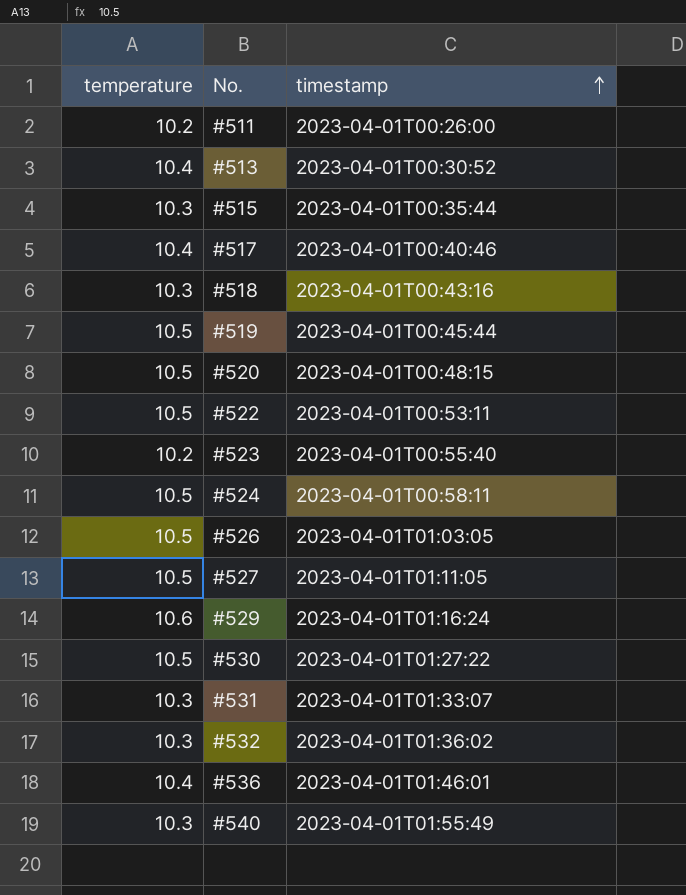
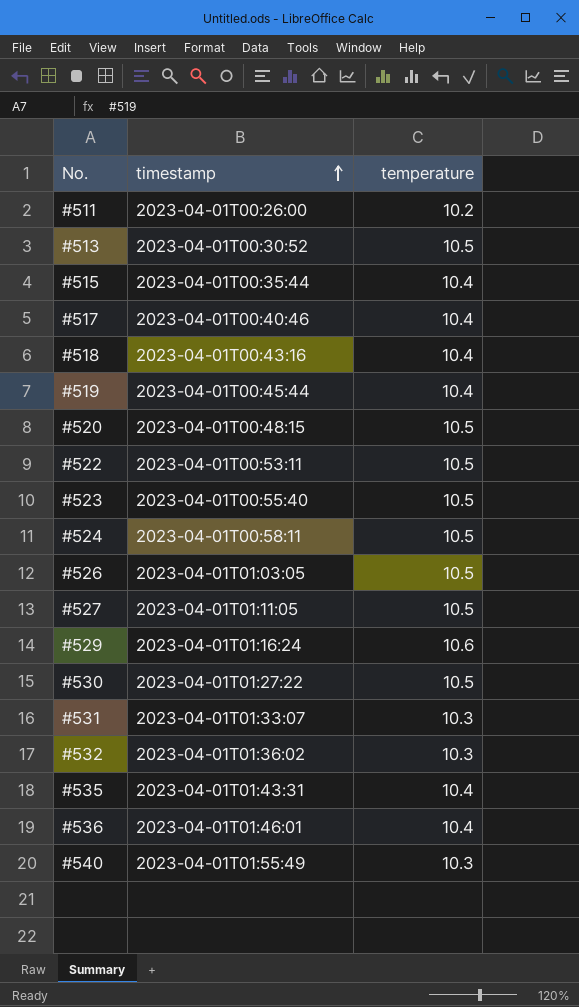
column temperature | position: 1 -> 3
#513 | temperature: 10.4 -> 10.5
#515 | temperature: 10.3 -> 10.4
#518 | temperature: 10.3 -> 10.4
#519 | temperature: 10.5 -> 10.4
#523 | temperature: 10.2 -> 10.5
row #535: none -> 2023-04-01T01:43:31 | 10.4

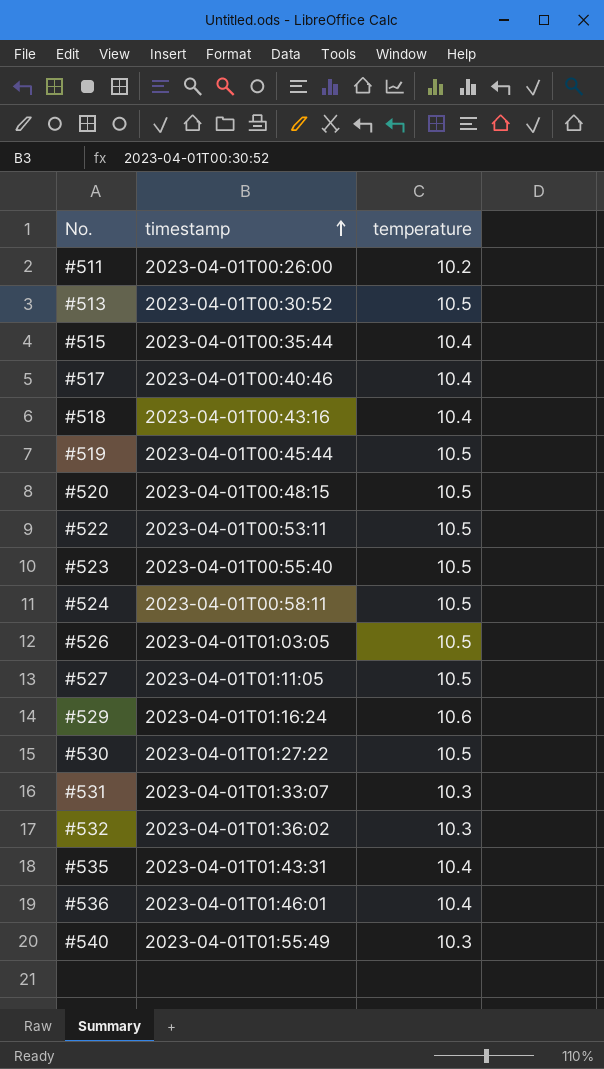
#519 | temperature: 10.4 -> 10.5

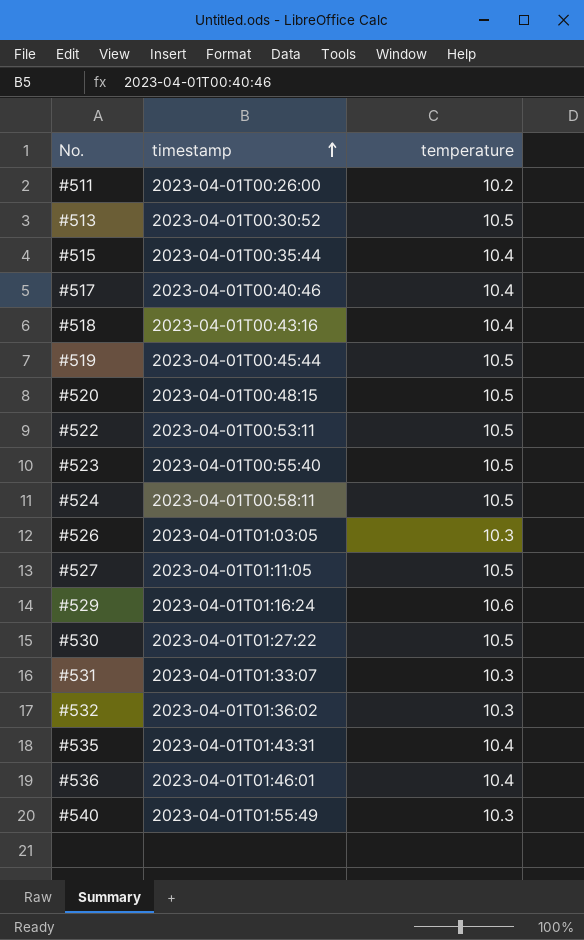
#526 | temperature: 10.5 -> 10.3

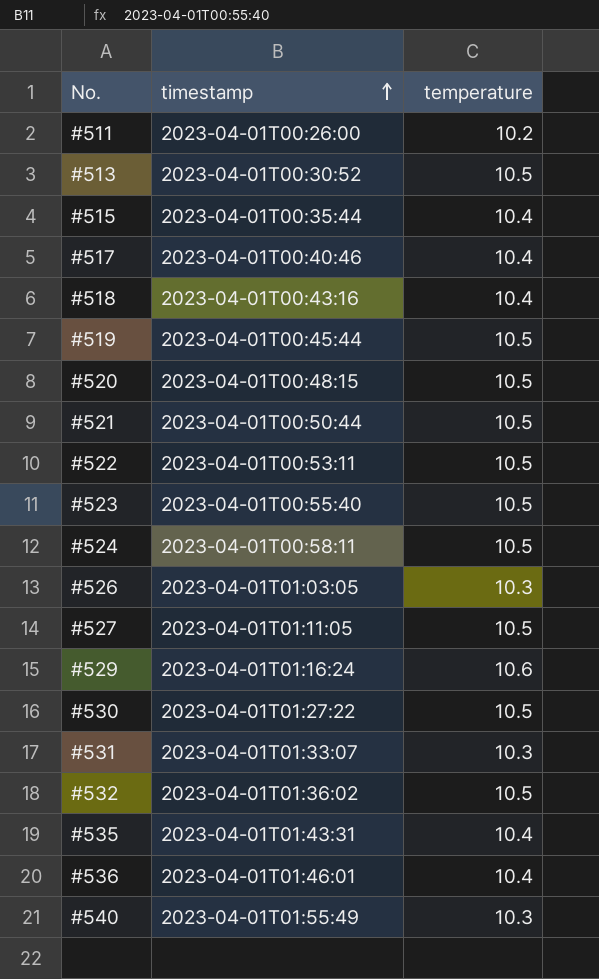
row #521: none -> 2023-04-01T00:50:44 | 10.5
#532 | temperature: 10.3 -> 10.5

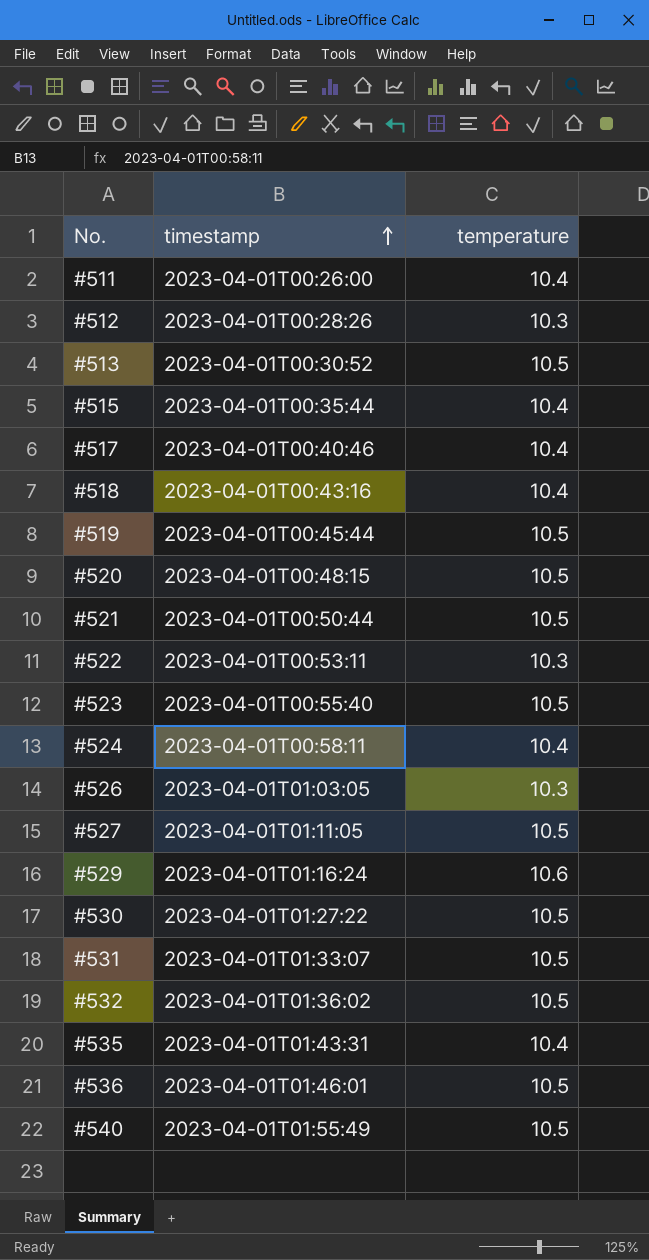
#511 | temperature: 10.2 -> 10.4
row #512: none -> 2023-04-01T00:28:26 | 10.3
#522 | temperature: 10.5 -> 10.3
#524 | temperature: 10.5 -> 10.4
#531 | temperature: 10.3 -> 10.5
#536 | temperature: 10.4 -> 10.5
#540 | temperature: 10.3 -> 10.5

